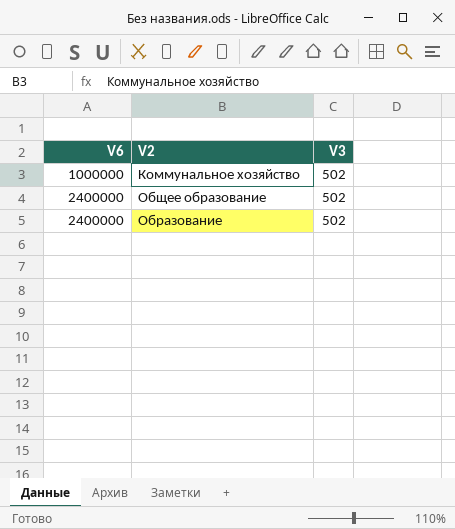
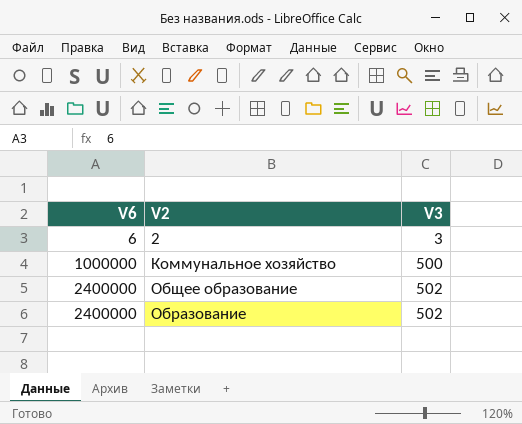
row 2: none -> 6 | 3
Коммунальное хозяйство | V3: 502 -> 500

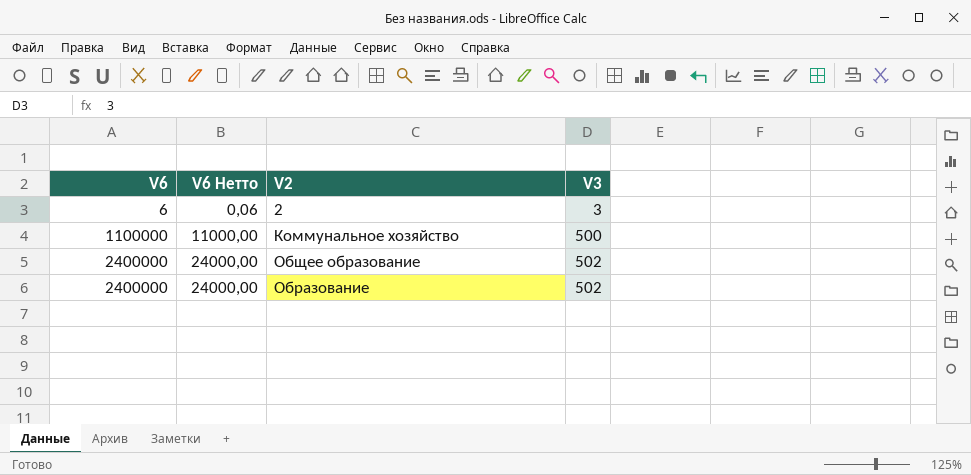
column V6 Нетто | formula: none -> [V6] * 0,01
Коммунальное хозяйство | V6: 1000000 -> 1100000

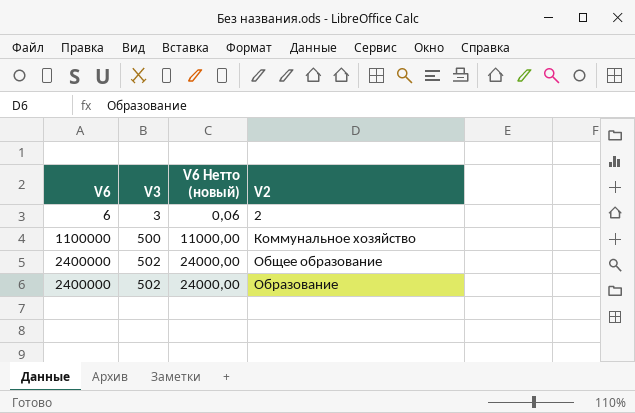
column V3 | position: 4 -> 2
column name: V6 Нетто -> V6 Нетто (новый)

